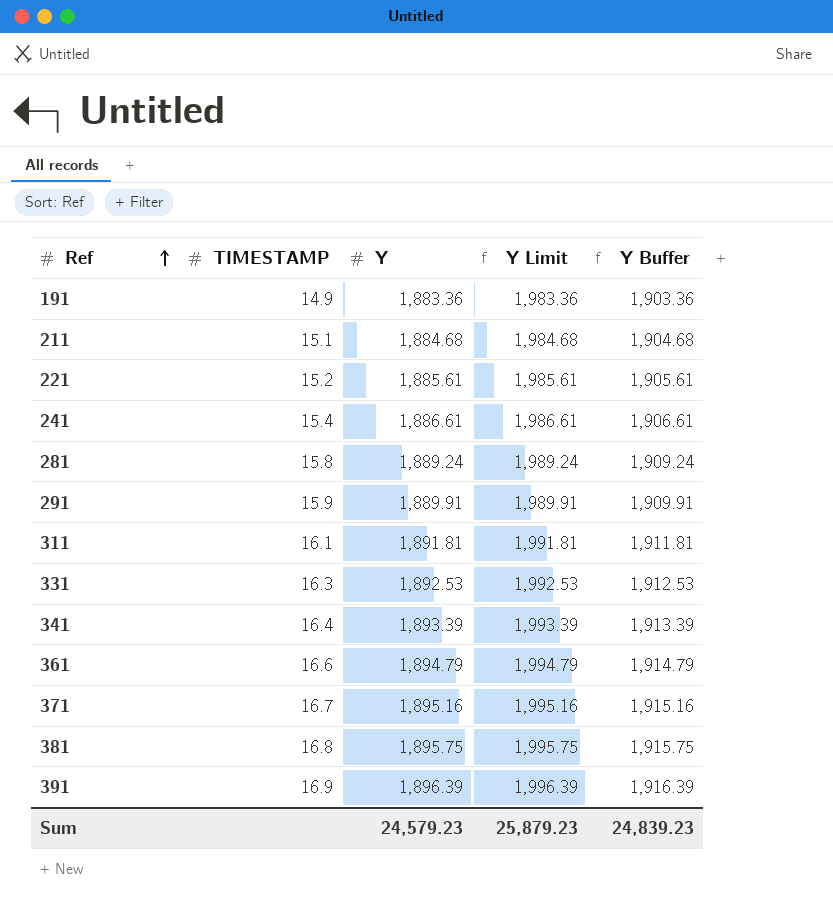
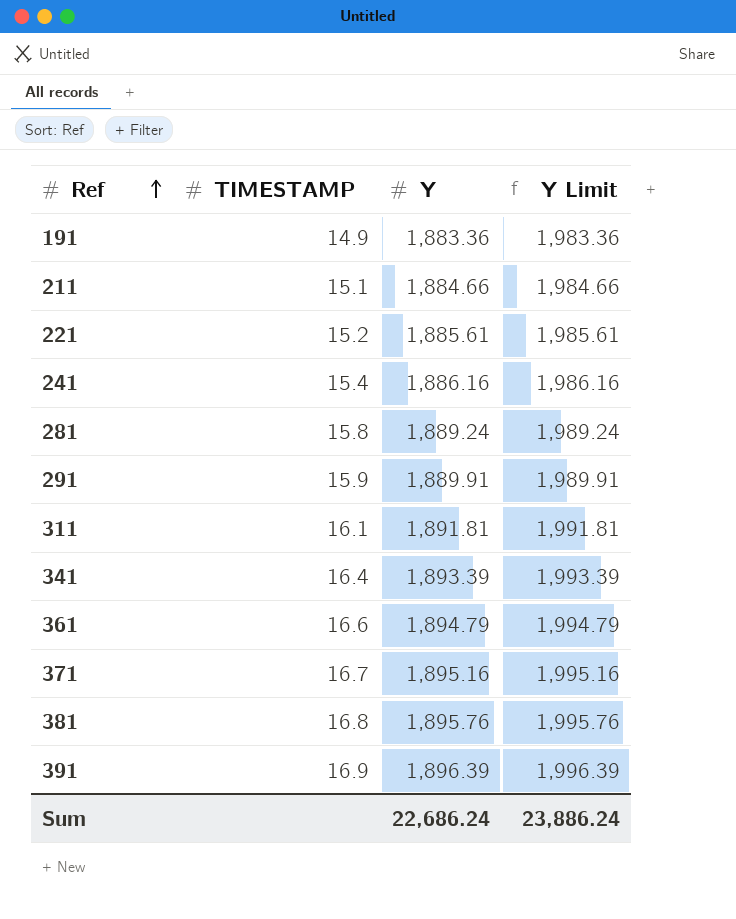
column Y Buffer | formula: [Y] + 20 -> none
row 331: 16.3 | 1,892.53 | 1,992.53 | 1,912.53 -> none
211 | Y: 1,884.68 -> 1,884.66
211 | Y Limit: 1,984.68 -> 1,984.66
241 | Y: 1,886.61 -> 1,886.16
241 | Y Limit: 1,986.61 -> 1,986.16
381 | Y: 1,895.75 -> 1,895.76
381 | Y Limit: 1,995.75 -> 1,995.76
Sum | Y: 24,579.23 -> 22,686.24
Sum | Y Limit: 25,879.23 -> 23,886.24

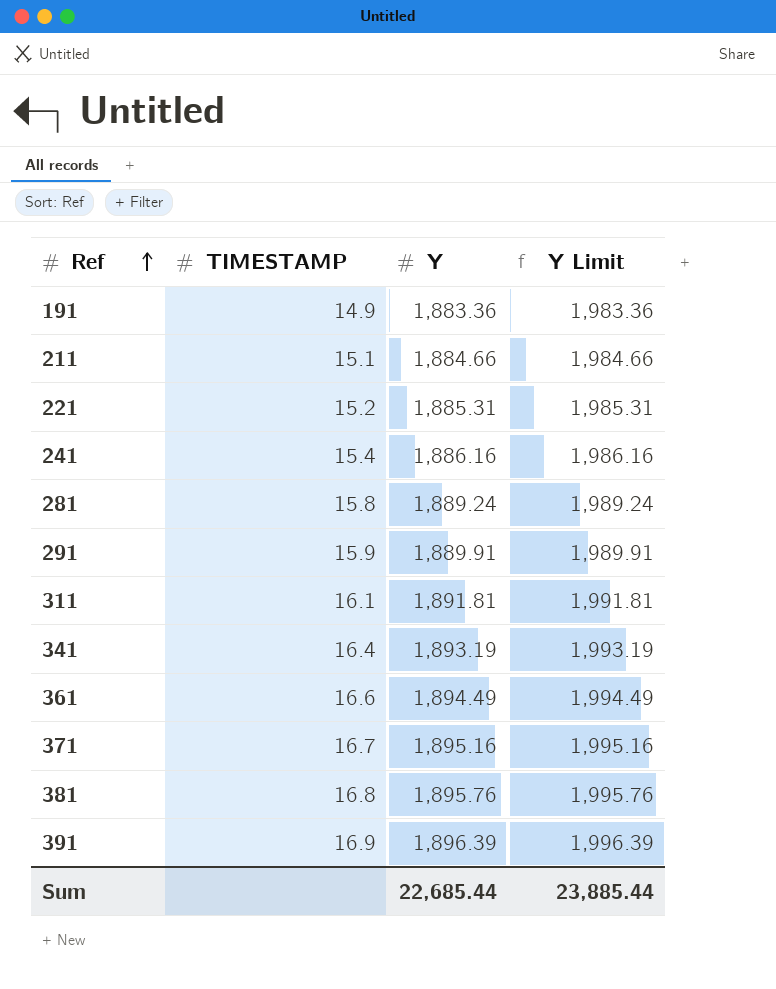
221 | Y: 1,885.61 -> 1,885.31
221 | Y Limit: 1,985.61 -> 1,985.31
341 | Y: 1,893.39 -> 1,893.19
341 | Y Limit: 1,993.39 -> 1,993.19
361 | Y: 1,894.79 -> 1,894.49
361 | Y Limit: 1,994.79 -> 1,994.49
Sum | Y: 22,686.24 -> 22,685.44
Sum | Y Limit: 23,886.24 -> 23,885.44

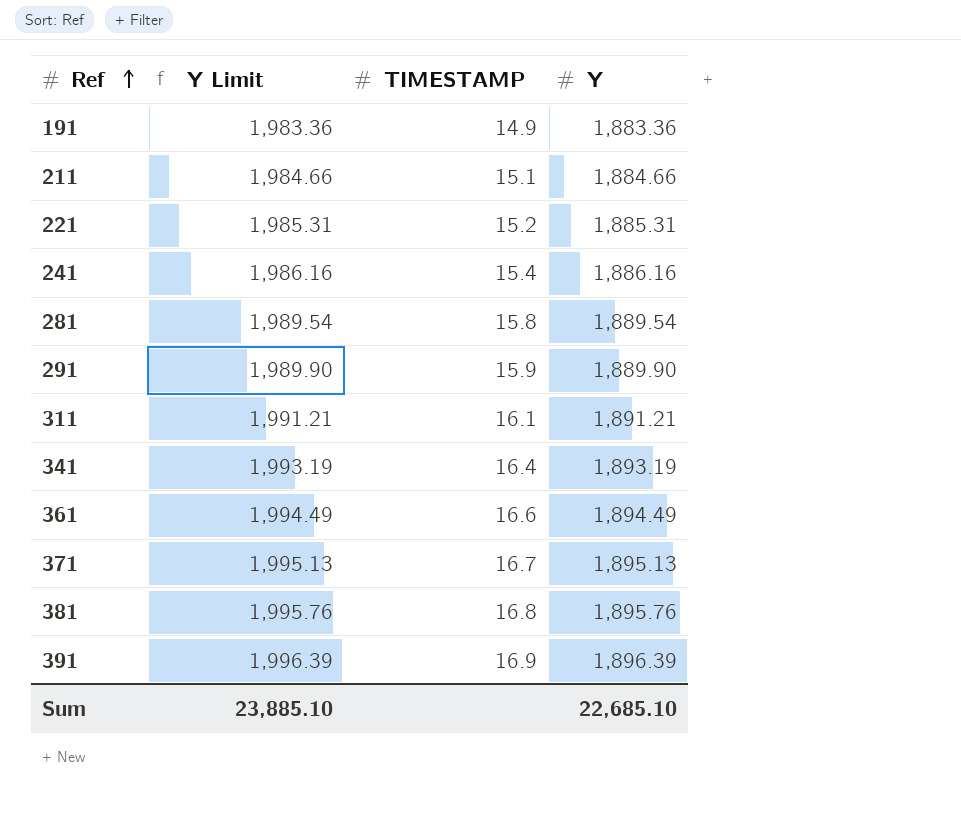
column Y Limit | position: 4 -> 2
281 | Y Limit: 1,989.24 -> 1,989.54
281 | Y: 1,889.24 -> 1,889.54
291 | Y Limit: 1,989.91 -> 1,989.90
291 | Y: 1,889.91 -> 1,889.90
311 | Y Limit: 1,991.81 -> 1,991.21
311 | Y: 1,891.81 -> 1,891.21
371 | Y Limit: 1,995.16 -> 1,995.13
371 | Y: 1,895.16 -> 1,895.13
Sum | Y Limit: 23,885.44 -> 23,885.10
Sum | Y: 22,685.44 -> 22,685.10

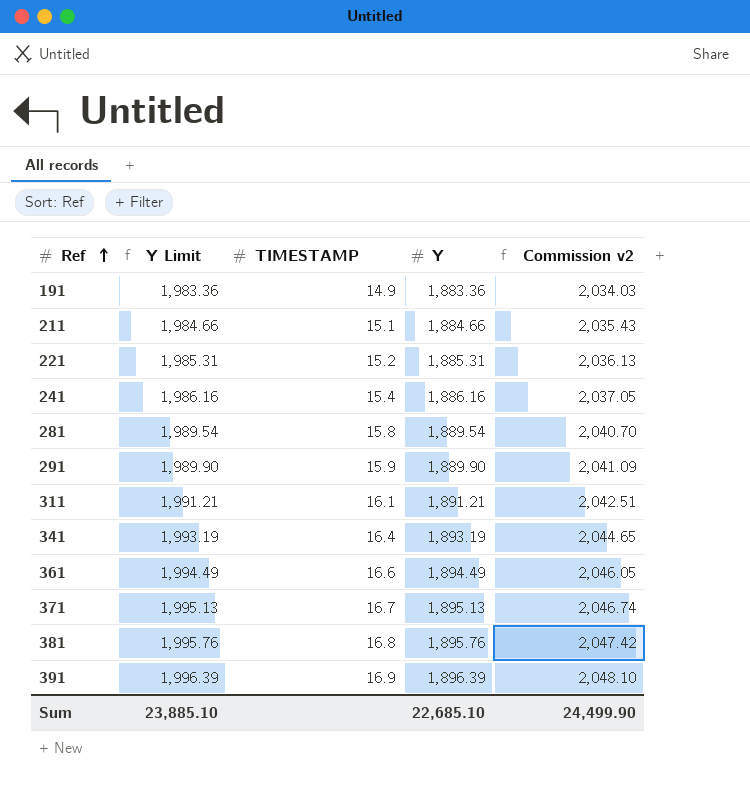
column Commission v2 | formula: none -> [Y] * 1.08

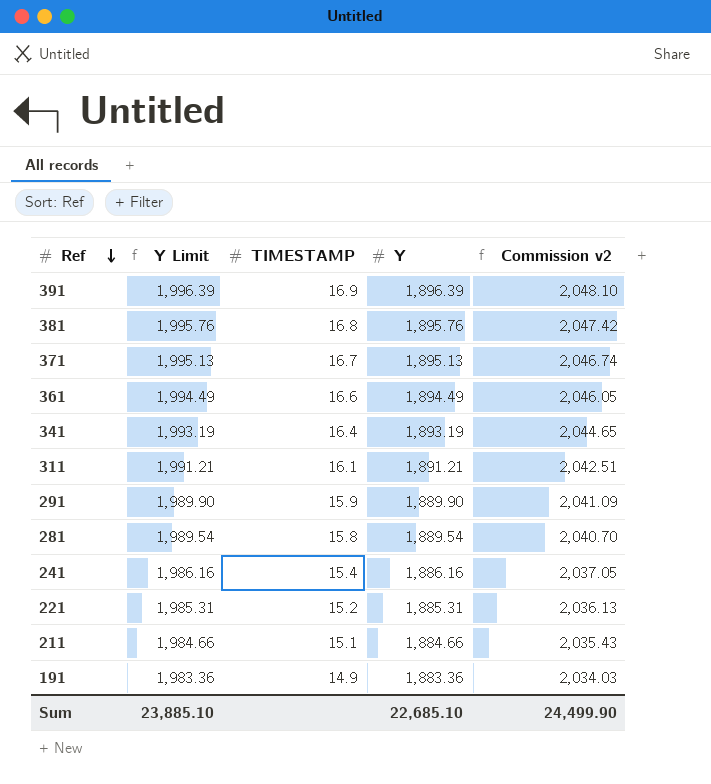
row order: Ref ascending -> Ref descending

